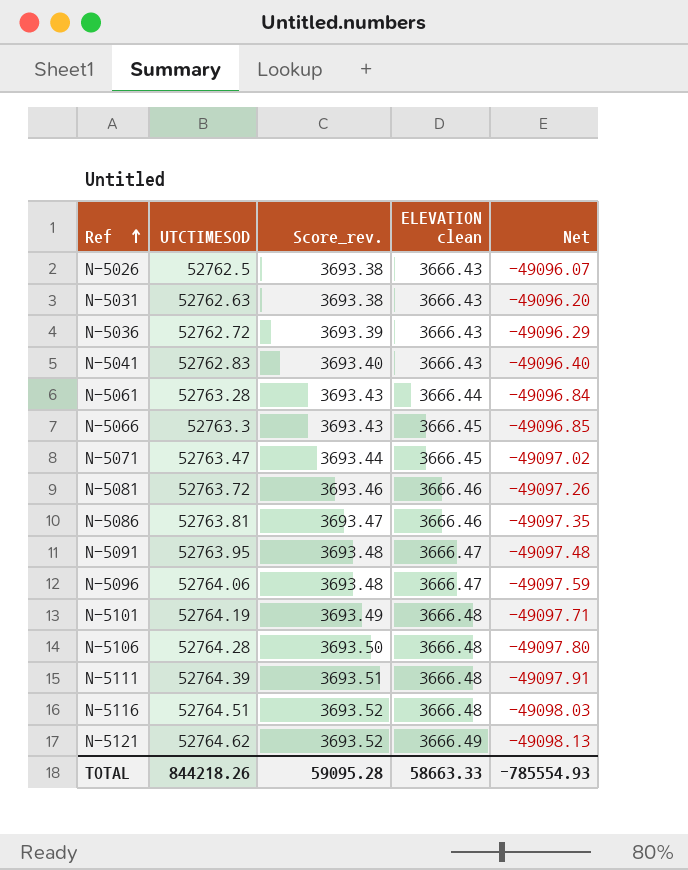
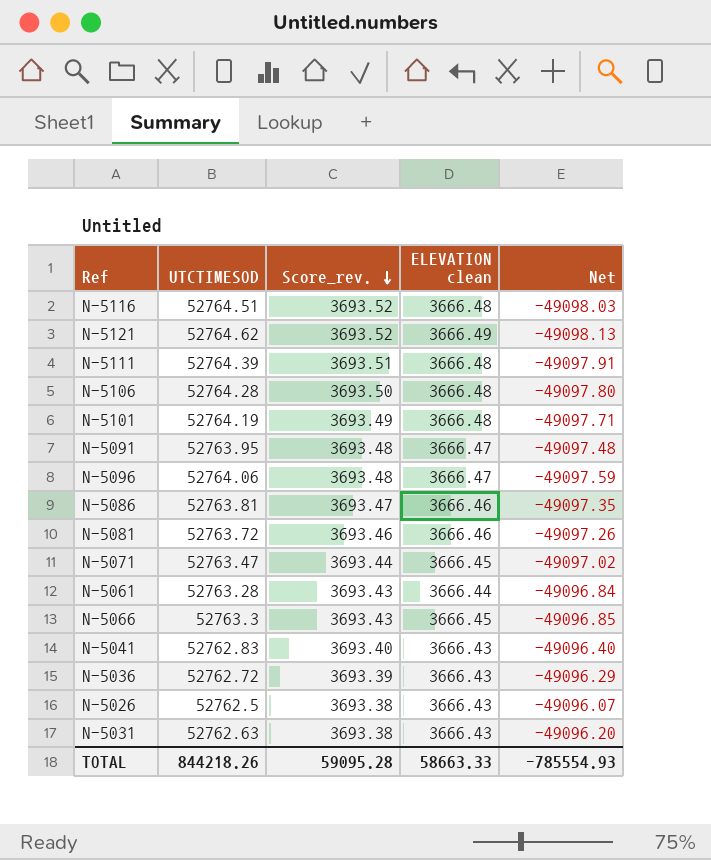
row order: Ref ascending -> Score_rev. descending

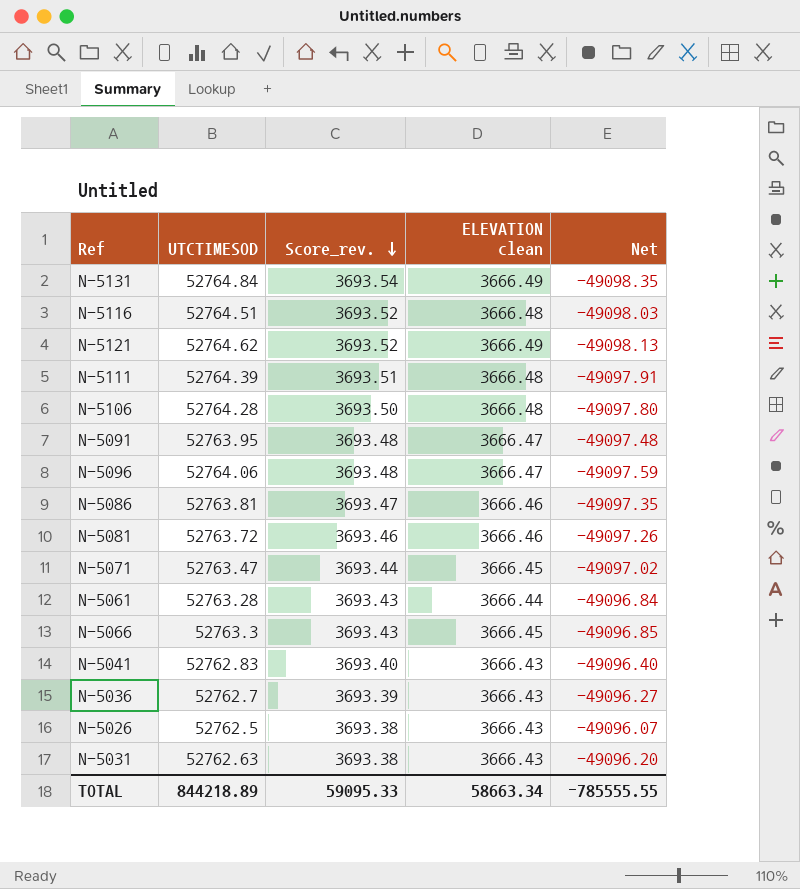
row N-5101: 52764.19 | 3693.49 | 3666.48 | -49097.71 -> none
row N-5131: none -> 52764.84 | 3693.54 | 3666.49 | -49098.35
N-5036 | UTCTIMESOD: 52762.72 -> 52762.7
N-5036 | Net: -49096.29 -> -49096.27
TOTAL | UTCTIMESOD: 844218.26 -> 844218.89
TOTAL | Score_rev.: 59095.28 -> 59095.33
TOTAL | ELEVATION clean: 58663.33 -> 58663.34
TOTAL | Net: -785554.93 -> -785555.55

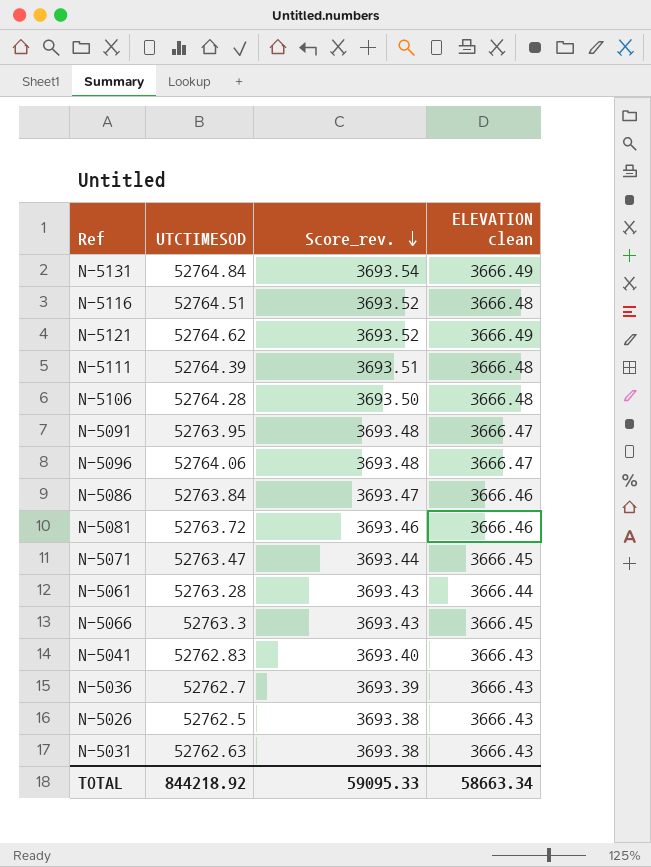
column Net | formula: [ELEVATION clean] - [UTCTIMESOD] -> none
N-5086 | UTCTIMESOD: 52763.81 -> 52763.84
TOTAL | UTCTIMESOD: 844218.89 -> 844218.92

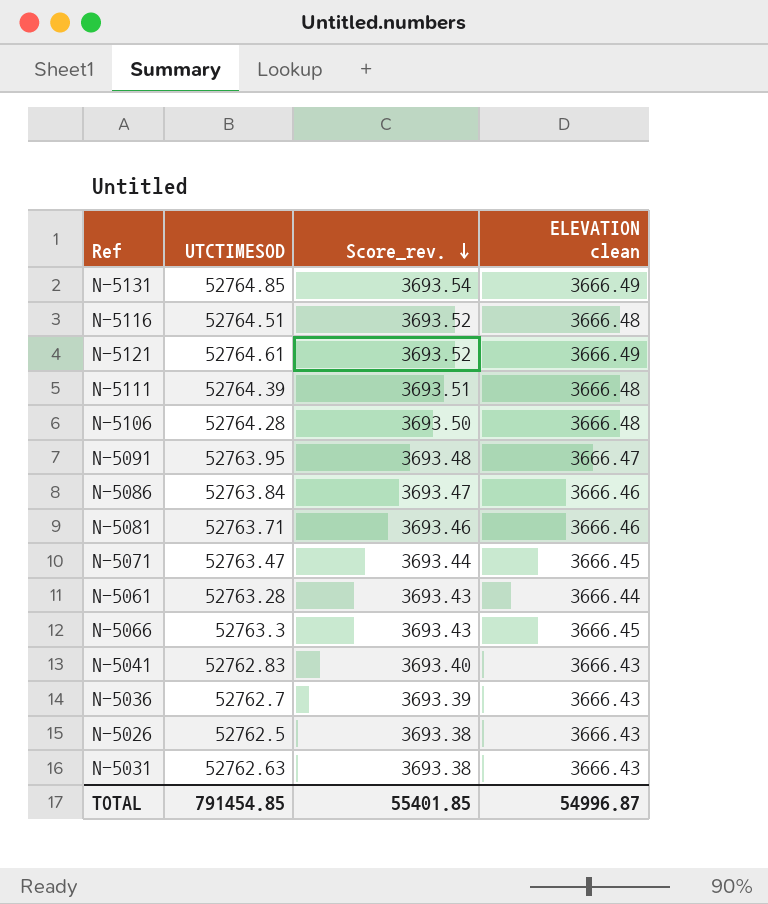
row N-5096: 52764.06 | 3693.48 | 3666.47 -> none
N-5131 | UTCTIMESOD: 52764.84 -> 52764.85
N-5121 | UTCTIMESOD: 52764.62 -> 52764.61
N-5081 | UTCTIMESOD: 52763.72 -> 52763.71
TOTAL | UTCTIMESOD: 844218.92 -> 791454.85
TOTAL | Score_rev.: 59095.33 -> 55401.85
TOTAL | ELEVATION clean: 58663.34 -> 54996.87

